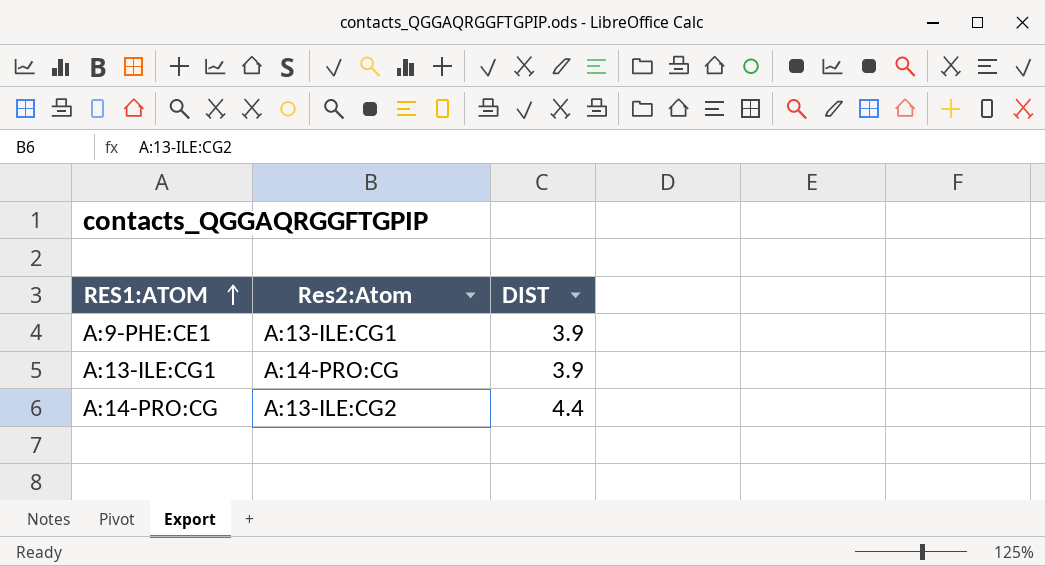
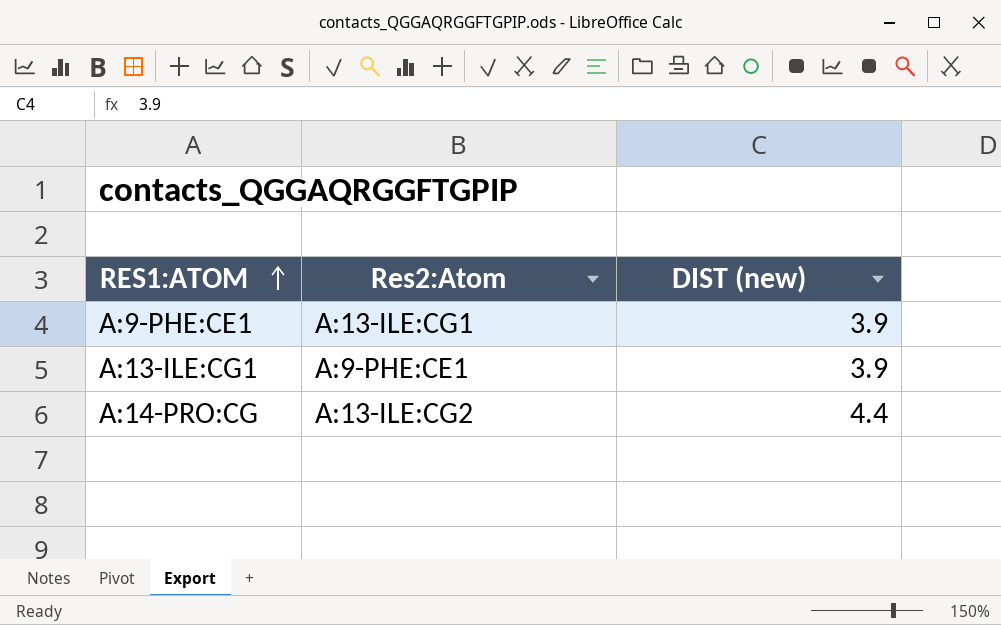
column name: DIST -> DIST (new)
A:13-ILE:CG1 | Res2:Atom: A:14-PRO:CG -> A:9-PHE:CE1

